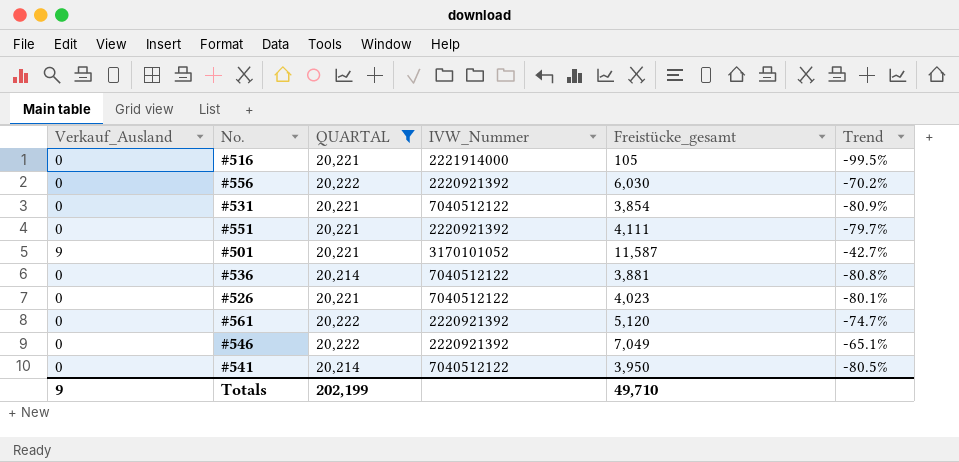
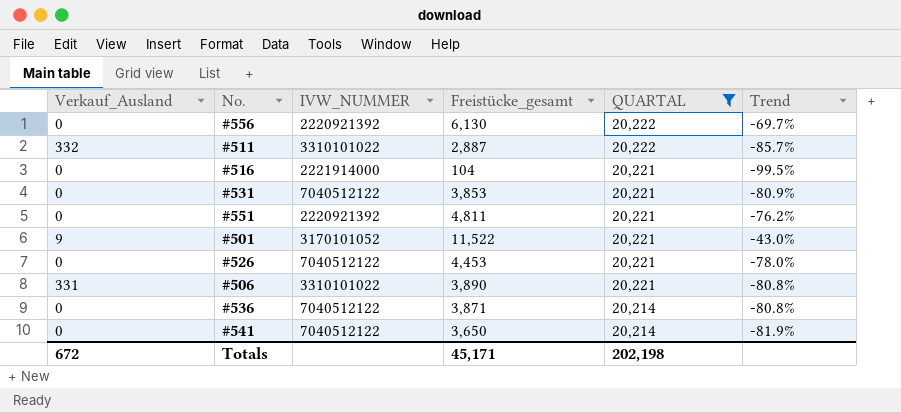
row order: none -> QUARTAL descending
column name: IVW_Nummer -> IVW_NUMMER
column QUARTAL | position: 3 -> 5
row #561: 0 | 20,222 | 2220921392 | 5,120 | -74.7% -> none
row #546: 0 | 20,222 | 2220921392 | 7,049 | -65.1% -> none
#556 | Freistücke_gesamt: 6,030 -> 6,130
#556 | Trend: -70.2% -> -69.7%
row #511: none -> 332 | 3310101022 | 2,887 | 20,222 | -85.7%
#516 | Freistücke_gesamt: 105 -> 104
#531 | Freistücke_gesamt: 3,854 -> 3,853
#551 | Freistücke_gesamt: 4,111 -> 4,811
#551 | Trend: -79.7% -> -76.2%
#501 | Freistücke_gesamt: 11,587 -> 11,522
#501 | Trend: -42.7% -> -43.0%
#526 | Freistücke_gesamt: 4,023 -> 4,453
#526 | Trend: -80.1% -> -78.0%
row #506: none -> 331 | 3310101022 | 3,890 | 20,221 | -80.8%
#536 | Freistücke_gesamt: 3,881 -> 3,871
#541 | Freistücke_gesamt: 3,950 -> 3,650
#541 | Trend: -80.5% -> -81.9%
Totals | Verkauf_Ausland: 9 -> 672
Totals | Freistücke_gesamt: 49,710 -> 45,171
Totals | QUARTAL: 202,199 -> 202,198

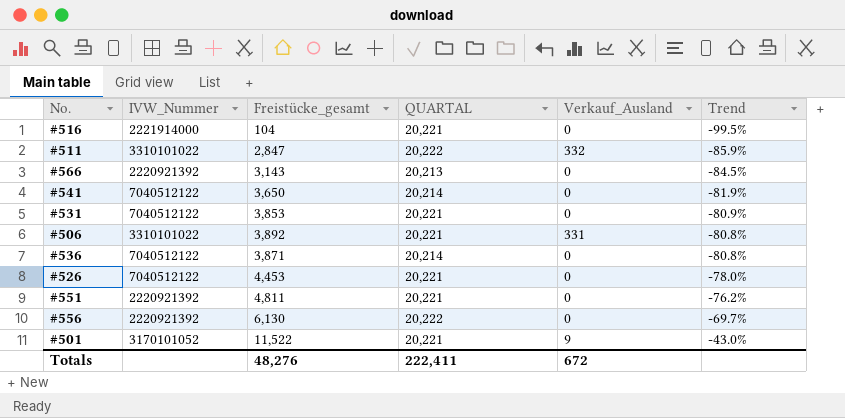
filter: QUARTAL != 20,213 -> none
row order: QUARTAL descending -> Trend ascending
column name: IVW_NUMMER -> IVW_Nummer
column Verkauf_Ausland | position: 1 -> 5
#511 | Freistücke_gesamt: 2,887 -> 2,847
#511 | Trend: -85.7% -> -85.9%
#506 | Freistücke_gesamt: 3,890 -> 3,892
Totals | Freistücke_gesamt: 45,171 -> 48,276
Totals | QUARTAL: 202,198 -> 222,411

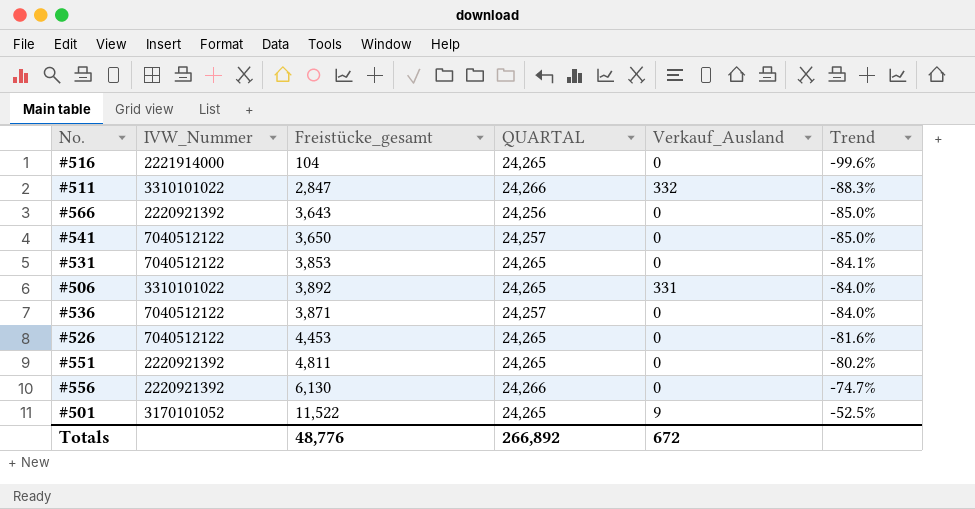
#516 | QUARTAL: 20,221 -> 24,265
#516 | Trend: -99.5% -> -99.6%
#511 | QUARTAL: 20,222 -> 24,266
#511 | Trend: -85.9% -> -88.3%
#566 | Freistücke_gesamt: 3,143 -> 3,643
#566 | QUARTAL: 20,213 -> 24,256
#566 | Trend: -84.5% -> -85.0%
#541 | QUARTAL: 20,214 -> 24,257
#541 | Trend: -81.9% -> -85.0%
#531 | QUARTAL: 20,221 -> 24,265
#531 | Trend: -80.9% -> -84.1%
#506 | QUARTAL: 20,221 -> 24,265
#506 | Trend: -80.8% -> -84.0%
#536 | QUARTAL: 20,214 -> 24,257
#536 | Trend: -80.8% -> -84.0%
#526 | QUARTAL: 20,221 -> 24,265
#526 | Trend: -78.0% -> -81.6%
#551 | QUARTAL: 20,221 -> 24,265
#551 | Trend: -76.2% -> -80.2%
#556 | QUARTAL: 20,222 -> 24,266
#556 | Trend: -69.7% -> -74.7%
#501 | QUARTAL: 20,221 -> 24,265
#501 | Trend: -43.0% -> -52.5%
Totals | Freistücke_gesamt: 48,276 -> 48,776
Totals | QUARTAL: 222,411 -> 266,892

